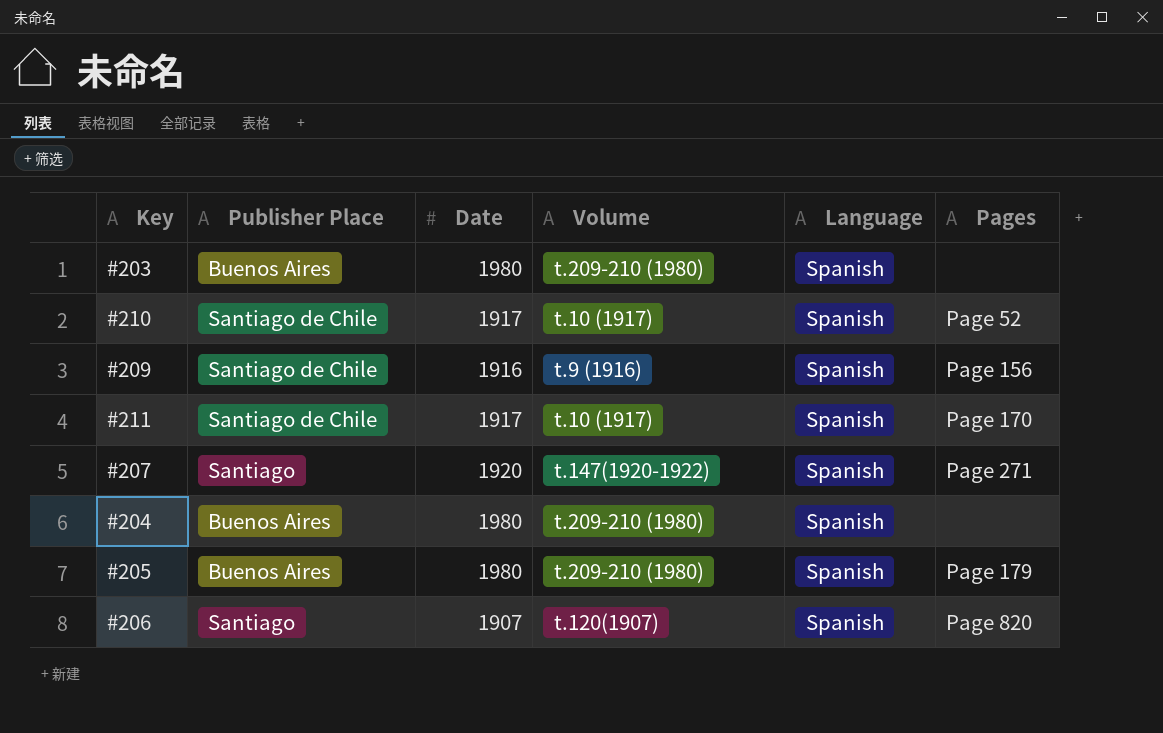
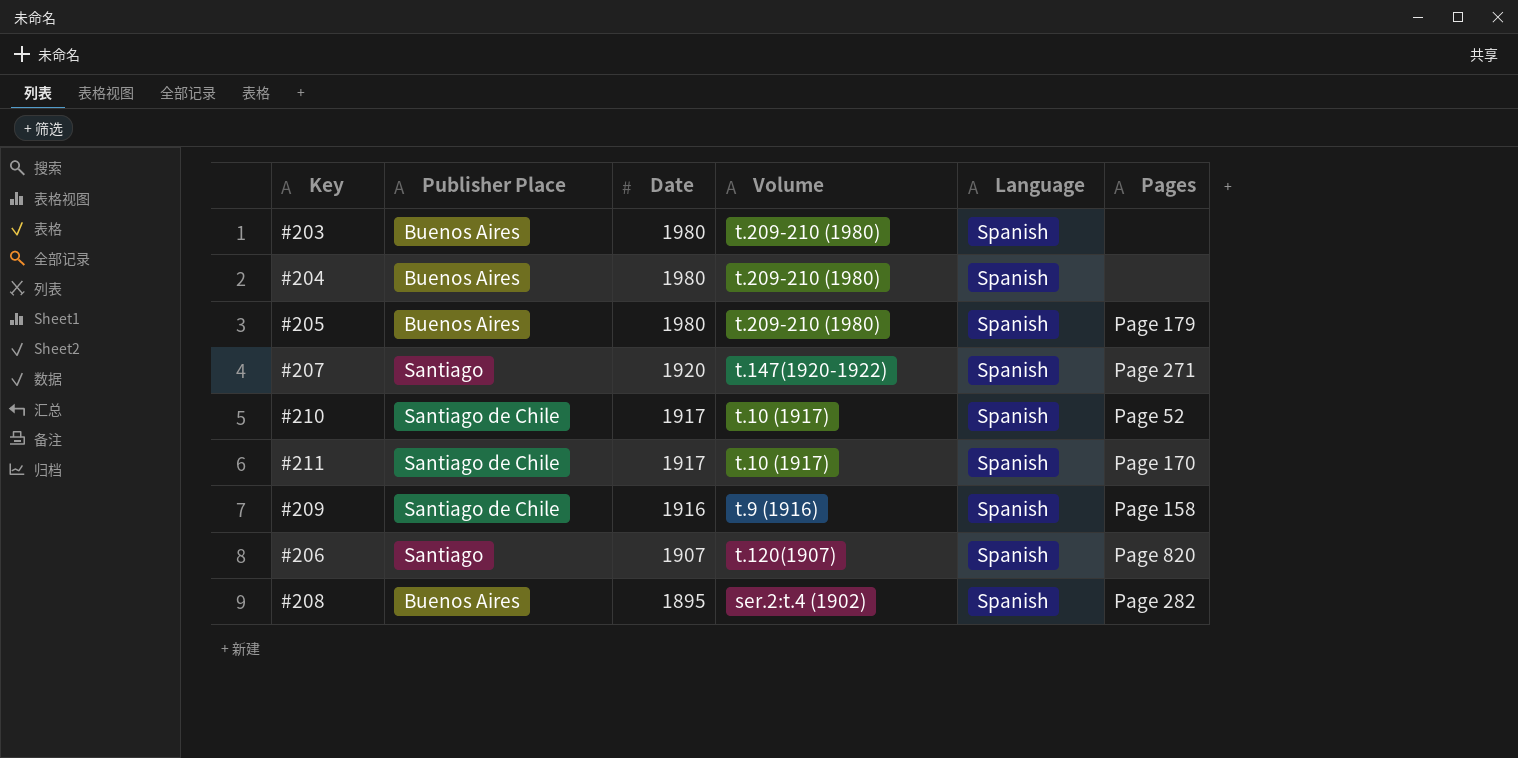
row order: none -> Date descending
#209 | Pages: Page 156 -> Page 158
row #208: none -> Buenos Aires | 1895 | ser.2:t.4 (1902) | Spanish | Page 282

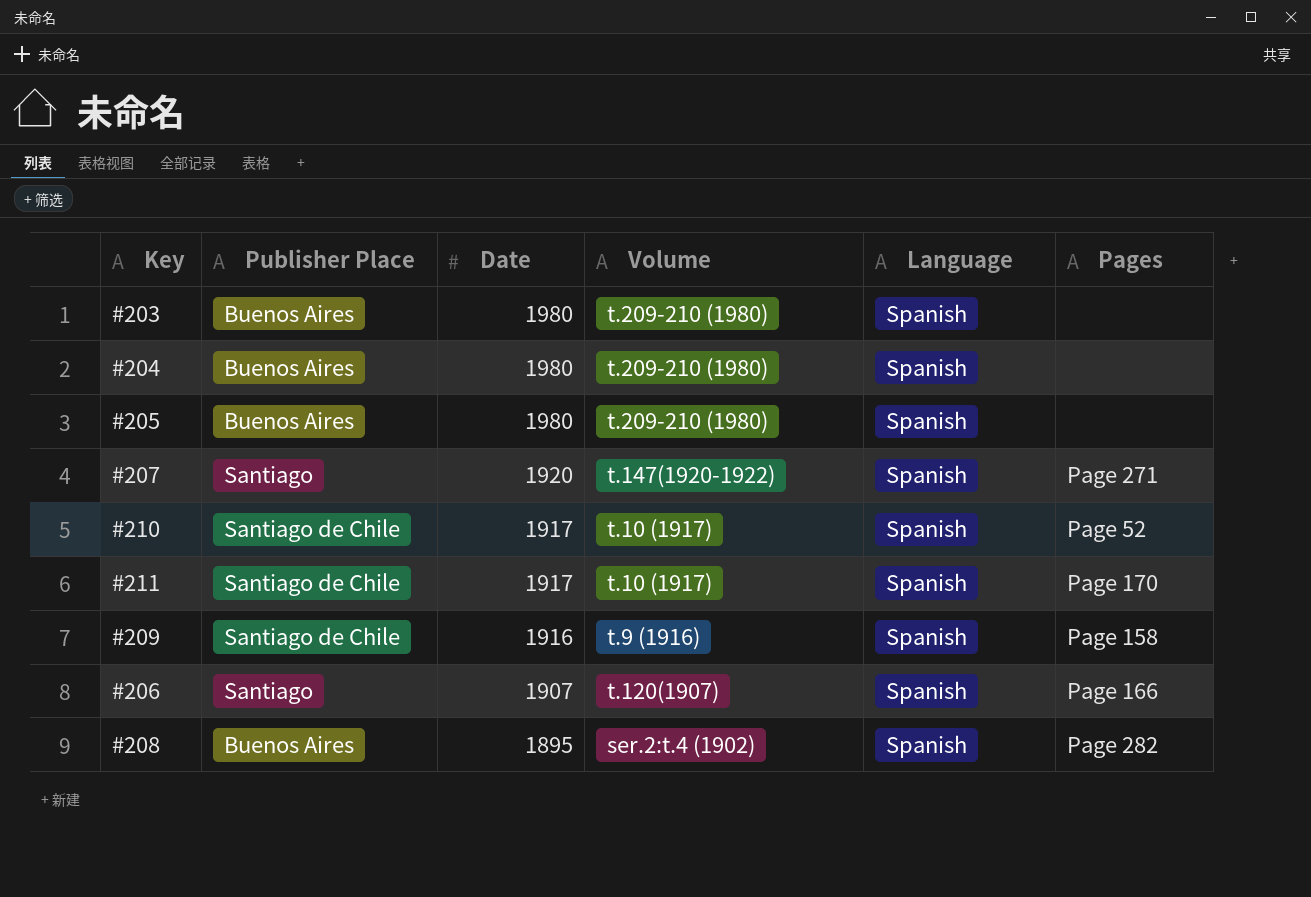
#205 | Pages: Page 179 -> none
#206 | Pages: Page 820 -> Page 166

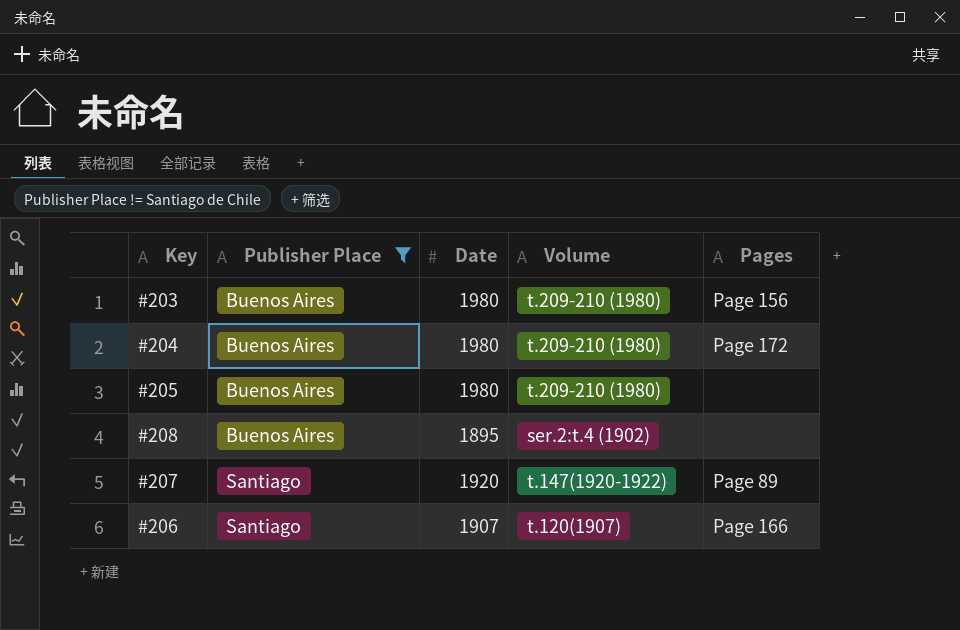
filter: none -> Publisher Place != Santiago de Chile
row order: Date descending -> Publisher Place ascending
column Language | position: 5 -> none
#203 | Pages: none -> Page 156
#204 | Pages: none -> Page 172
#208 | Pages: Page 282 -> none
#207 | Pages: Page 271 -> Page 89

